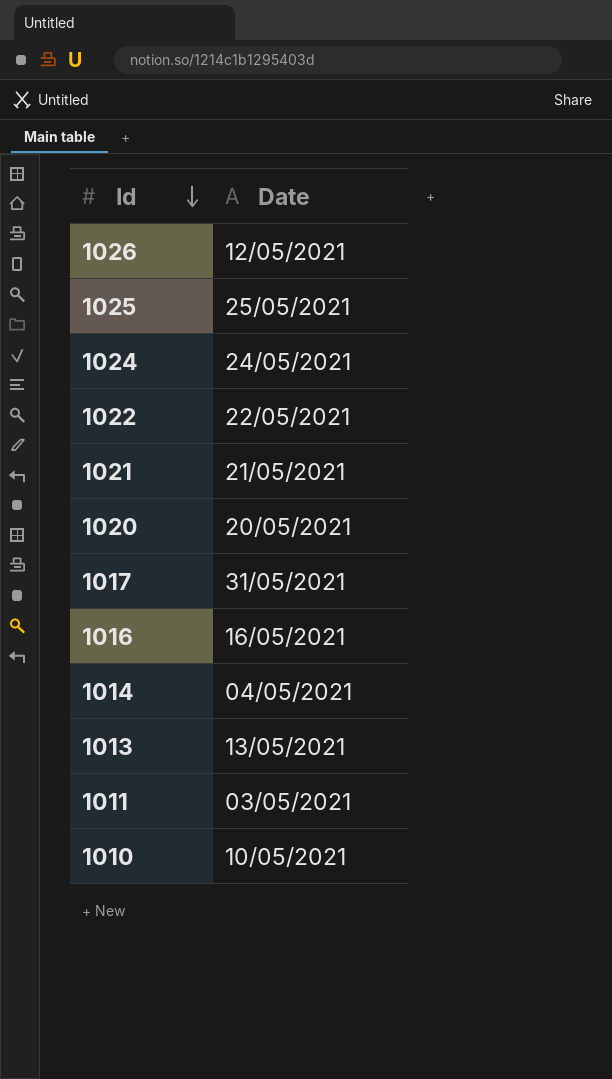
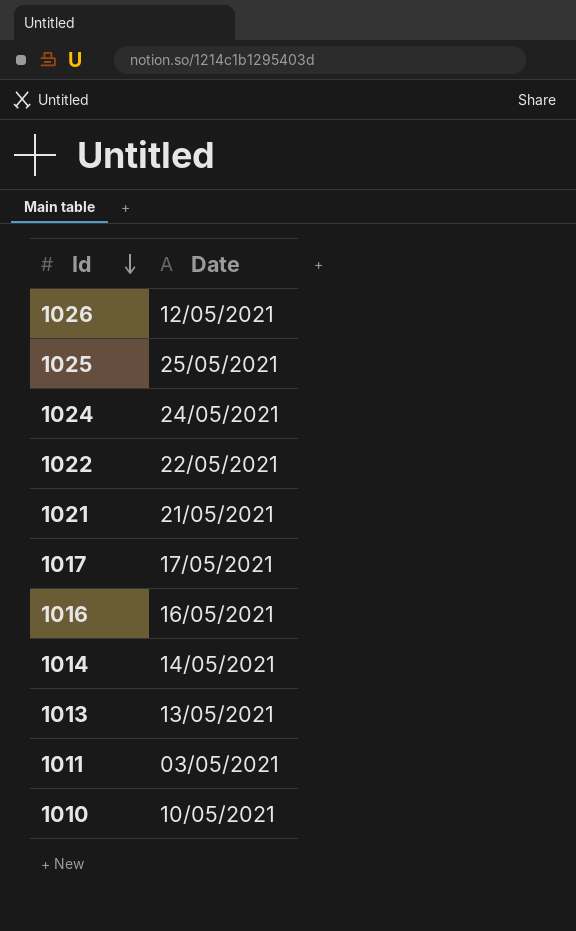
row 1020: 20/05/2021 -> none
1017 | Date: 31/05/2021 -> 17/05/2021
1014 | Date: 04/05/2021 -> 14/05/2021

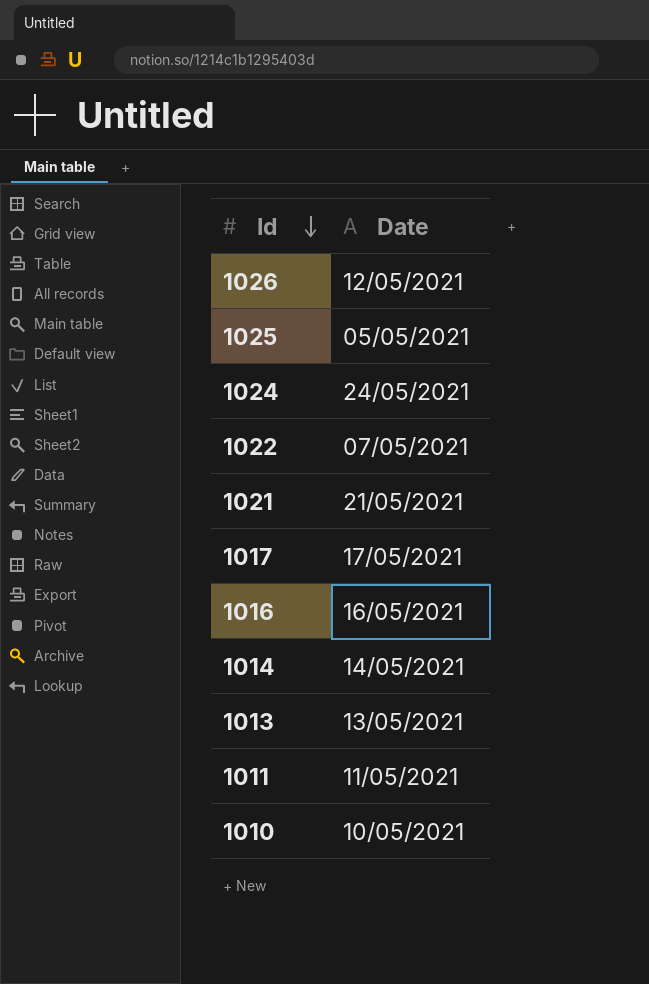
1025 | Date: 25/05/2021 -> 05/05/2021
1022 | Date: 22/05/2021 -> 07/05/2021
1011 | Date: 03/05/2021 -> 11/05/2021

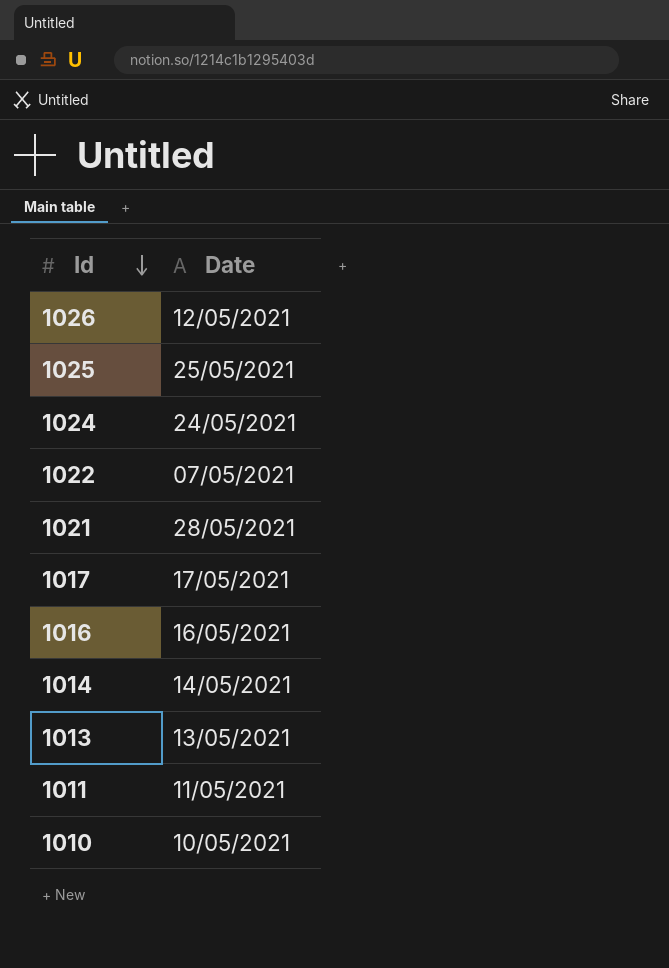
1025 | Date: 05/05/2021 -> 25/05/2021
1021 | Date: 21/05/2021 -> 28/05/2021

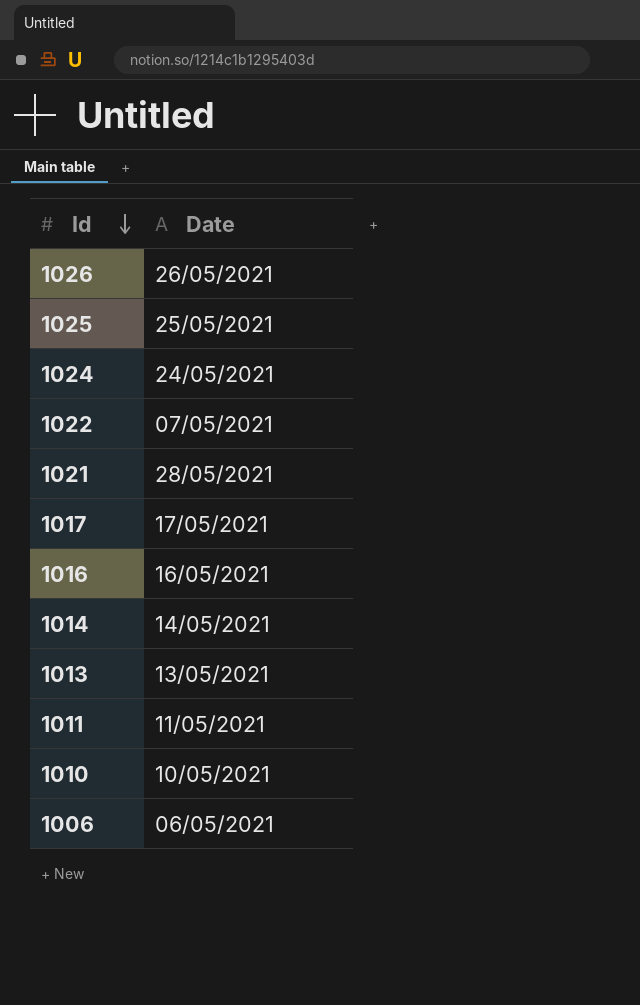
1026 | Date: 12/05/2021 -> 26/05/2021
row 1006: none -> 06/05/2021

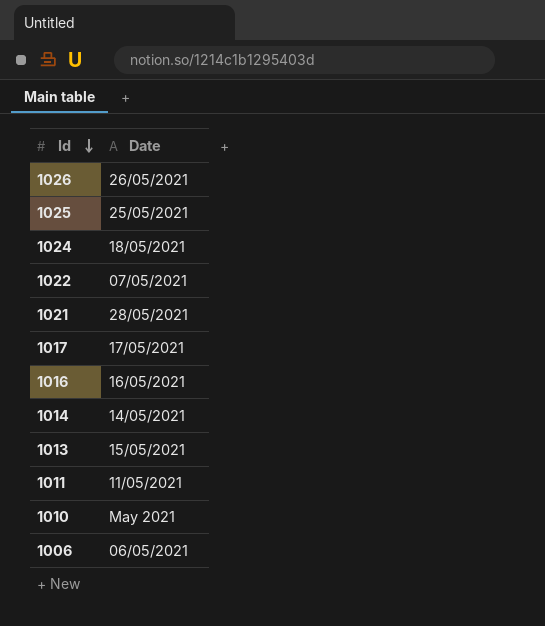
1024 | Date: 24/05/2021 -> 18/05/2021
1013 | Date: 13/05/2021 -> 15/05/2021
1010 | Date: 10/05/2021 -> May 2021

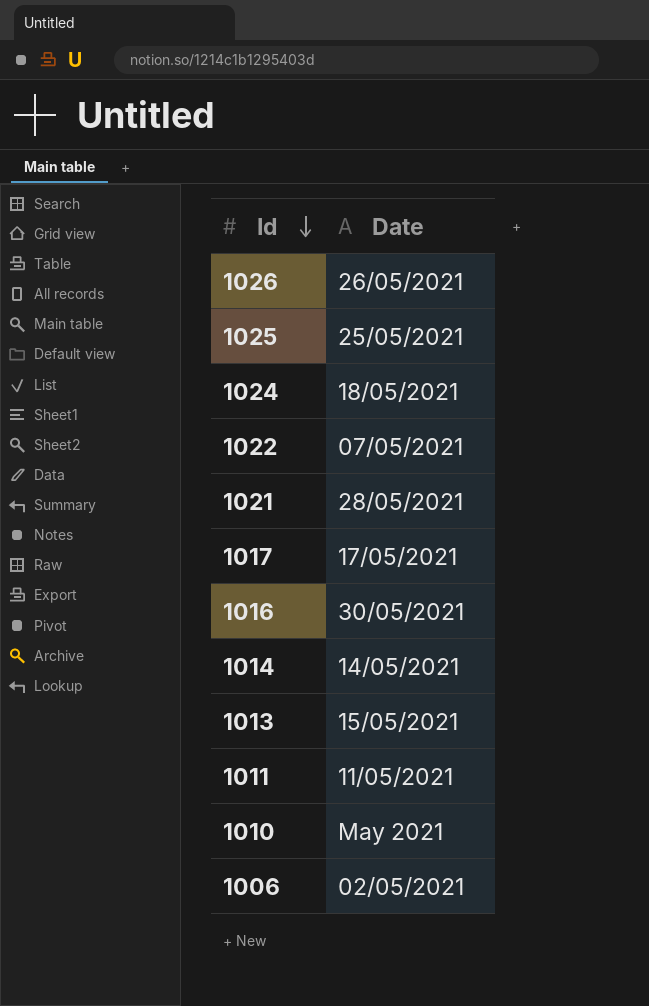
1016 | Date: 16/05/2021 -> 30/05/2021
1006 | Date: 06/05/2021 -> 02/05/2021

